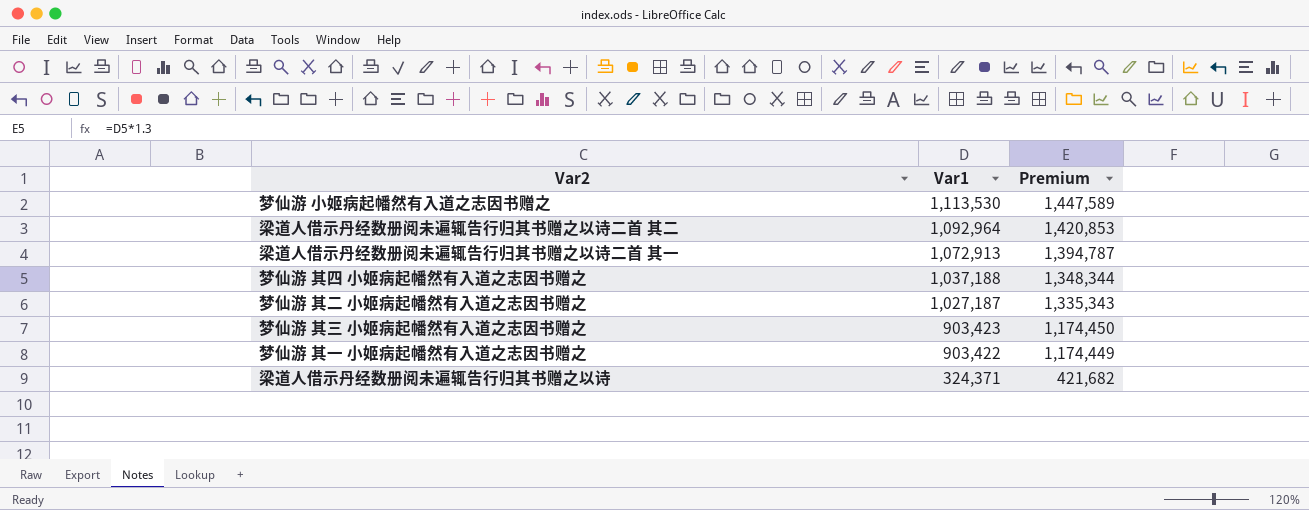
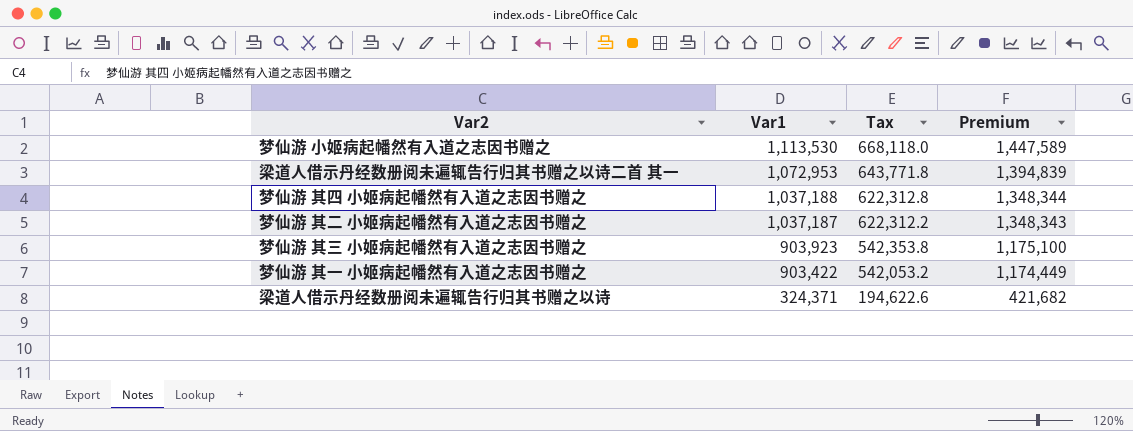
column Tax | formula: none -> [Var1] * 0.6
row 梁道人借示丹经数册阅未遍辄告行归其书赠之以诗二首 其二: 1,092,964 | 1,420,853 -> none
梁道人借示丹经数册阅未遍辄告行归其书赠之以诗二首 其一 | Var1: 1,072,913 -> 1,072,953
梁道人借示丹经数册阅未遍辄告行归其书赠之以诗二首 其一 | Premium: 1,394,787 -> 1,394,839
梦仙游 其二 小姬病起幡然有入道之志因书赠之 | Var1: 1,027,187 -> 1,037,187
梦仙游 其二 小姬病起幡然有入道之志因书赠之 | Premium: 1,335,343 -> 1,348,343
梦仙游 其三 小姬病起幡然有入道之志因书赠之 | Var1: 903,423 -> 903,923
梦仙游 其三 小姬病起幡然有入道之志因书赠之 | Premium: 1,174,450 -> 1,175,100

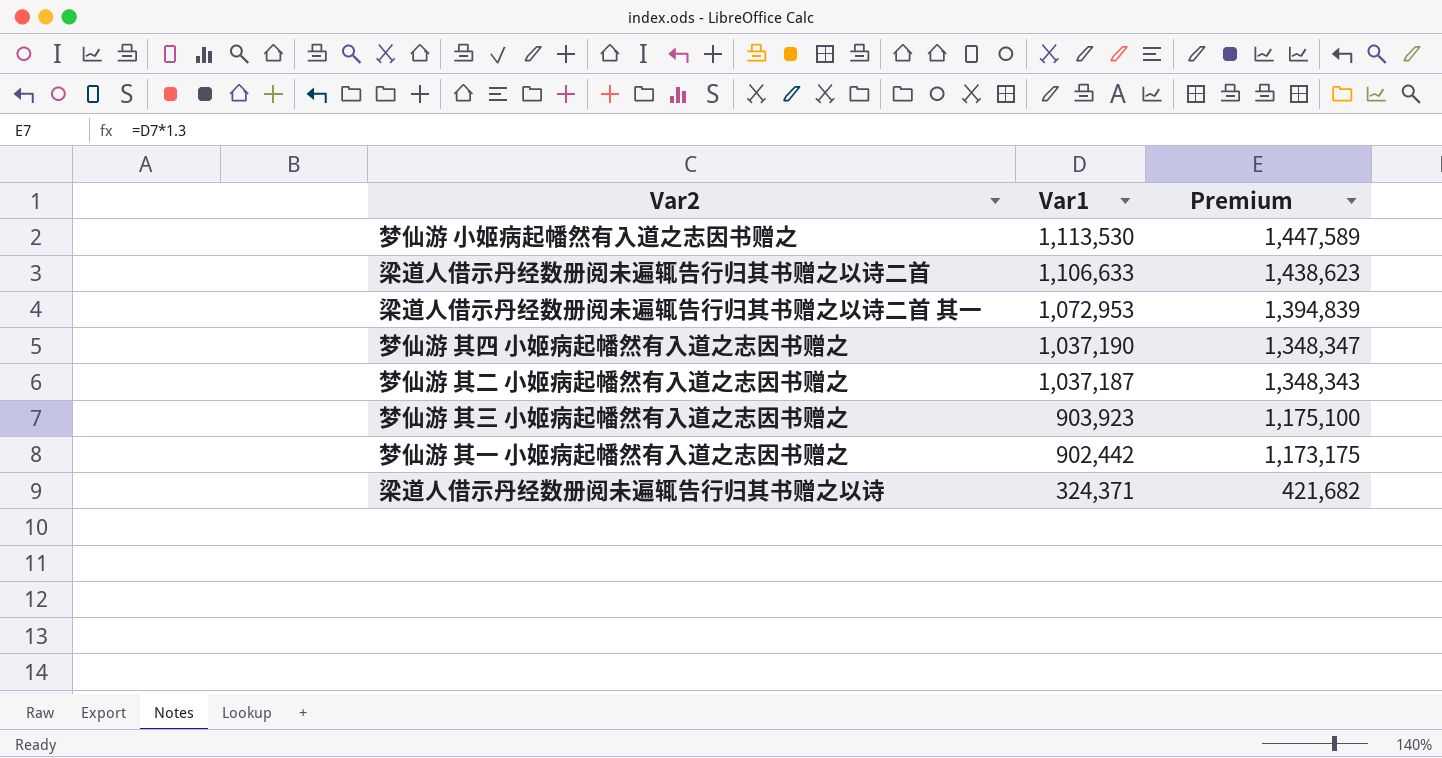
column Tax | formula: [Var1] * 0.6 -> none
row 梁道人借示丹经数册阅未遍辄告行归其书赠之以诗二首: none -> 1,106,633 | 1,438,623
梦仙游 其四 小姬病起幡然有入道之志因书赠之 | Var1: 1,037,188 -> 1,037,190
梦仙游 其四 小姬病起幡然有入道之志因书赠之 | Premium: 1,348,344 -> 1,348,347
梦仙游 其一 小姬病起幡然有入道之志因书赠之 | Var1: 903,422 -> 902,442
梦仙游 其一 小姬病起幡然有入道之志因书赠之 | Premium: 1,174,449 -> 1,173,175

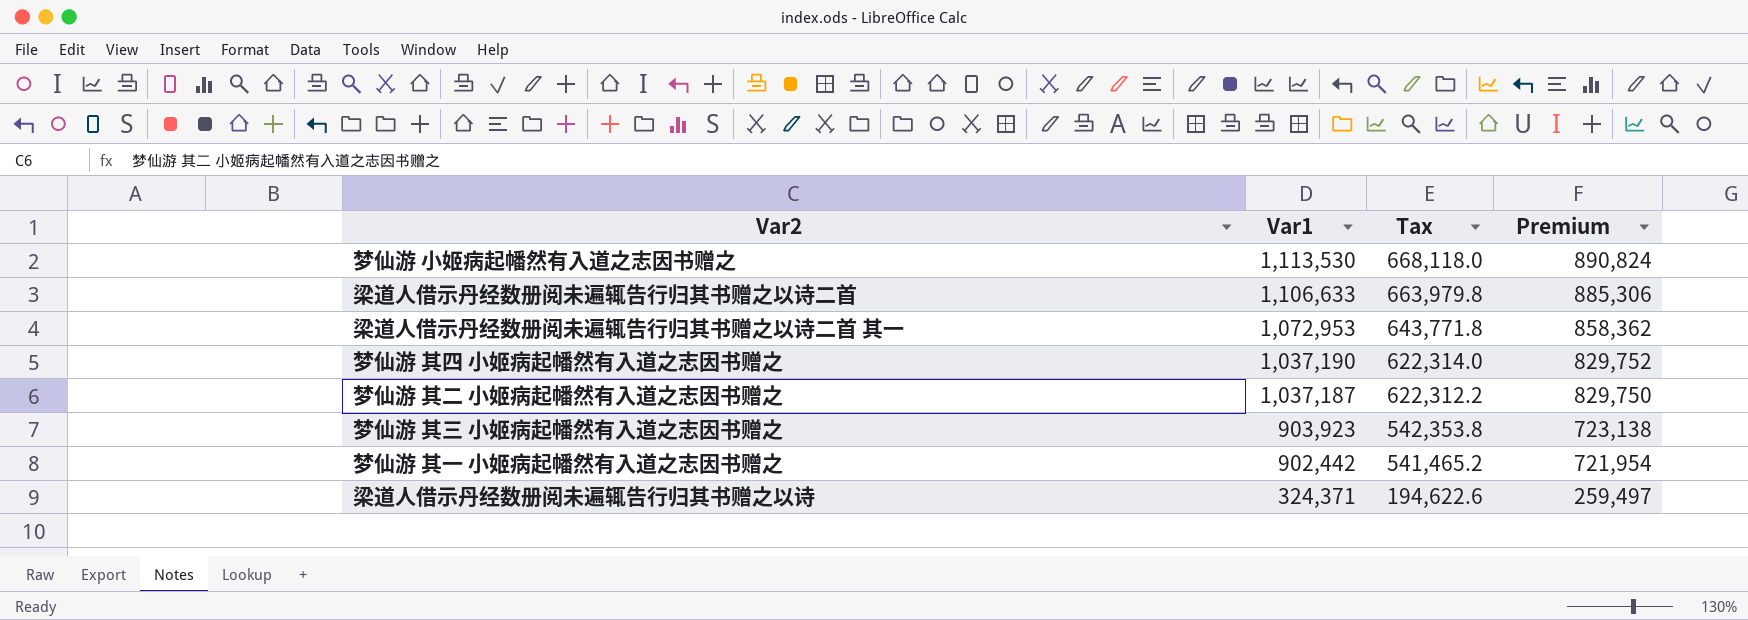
column Tax | formula: none -> [Var1] * 0.6
column Premium | formula: [Var1] * 1.3 -> [Var1] * 0.8

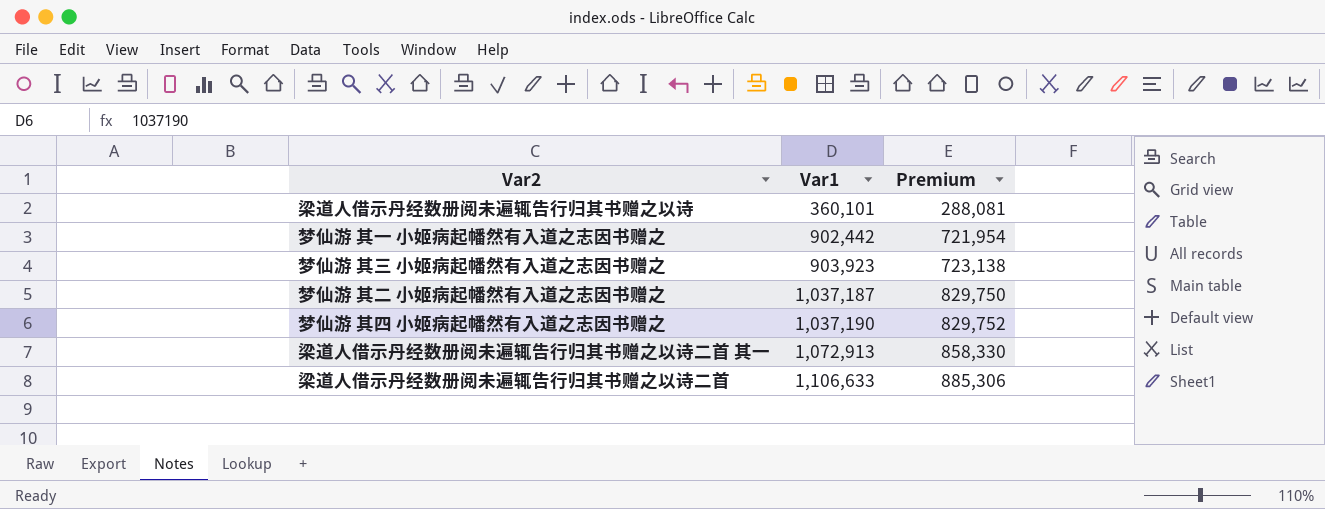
row order: Var1 descending -> Var1 ascending
column Tax | formula: [Var1] * 0.6 -> none
row 梦仙游 小姬病起幡然有入道之志因书赠之: 1,113,530 | 668,118.0 | 890,824 -> none
梁道人借示丹经数册阅未遍辄告行归其书赠之以诗 | Var1: 324,371 -> 360,101
梁道人借示丹经数册阅未遍辄告行归其书赠之以诗 | Premium: 259,497 -> 288,081
梁道人借示丹经数册阅未遍辄告行归其书赠之以诗二首 其一 | Var1: 1,072,953 -> 1,072,913
梁道人借示丹经数册阅未遍辄告行归其书赠之以诗二首 其一 | Premium: 858,362 -> 858,330

